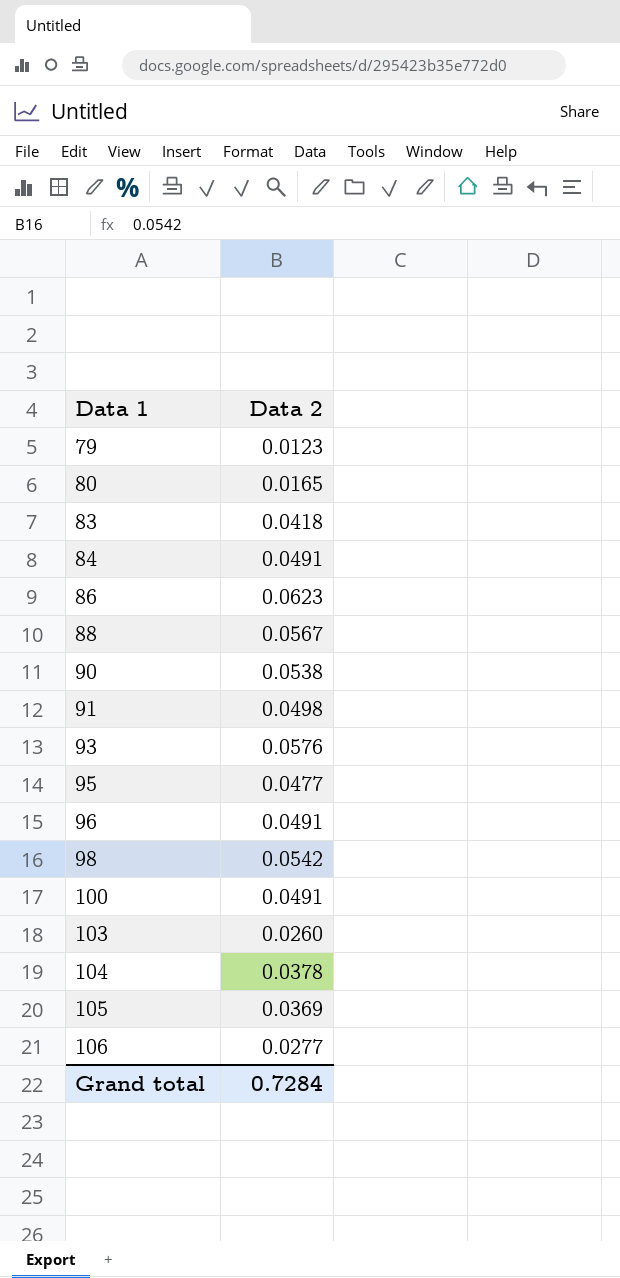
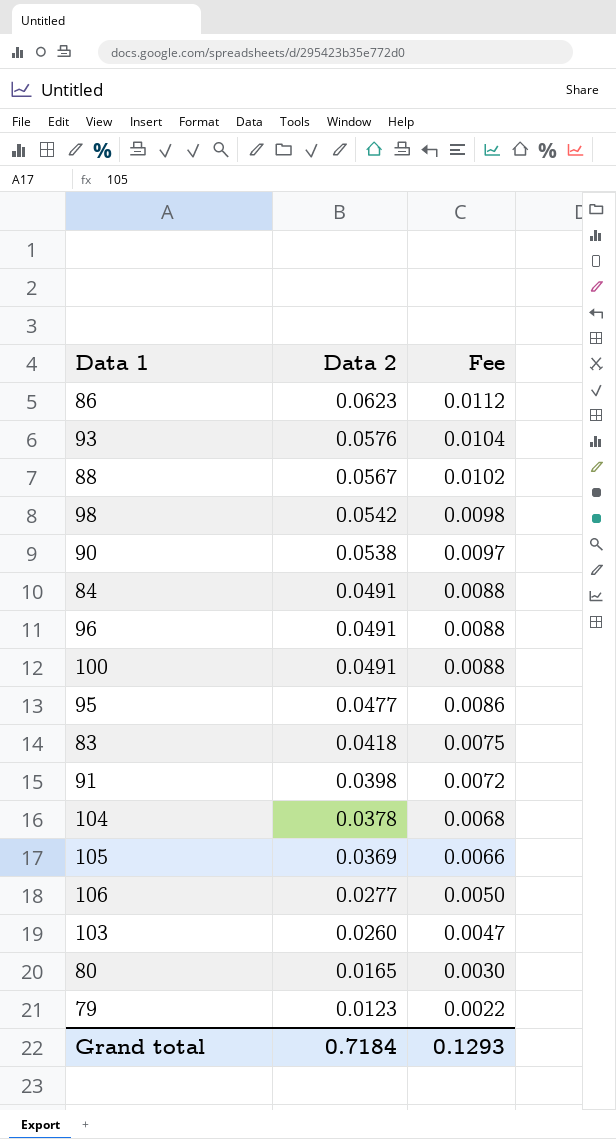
row order: Data 1 ascending -> Data 2 descending
column Fee | formula: none -> [Data 2] * 0.18
91 | Data 2: 0.0498 -> 0.0398
Grand total | Data 2: 0.7284 -> 0.7184

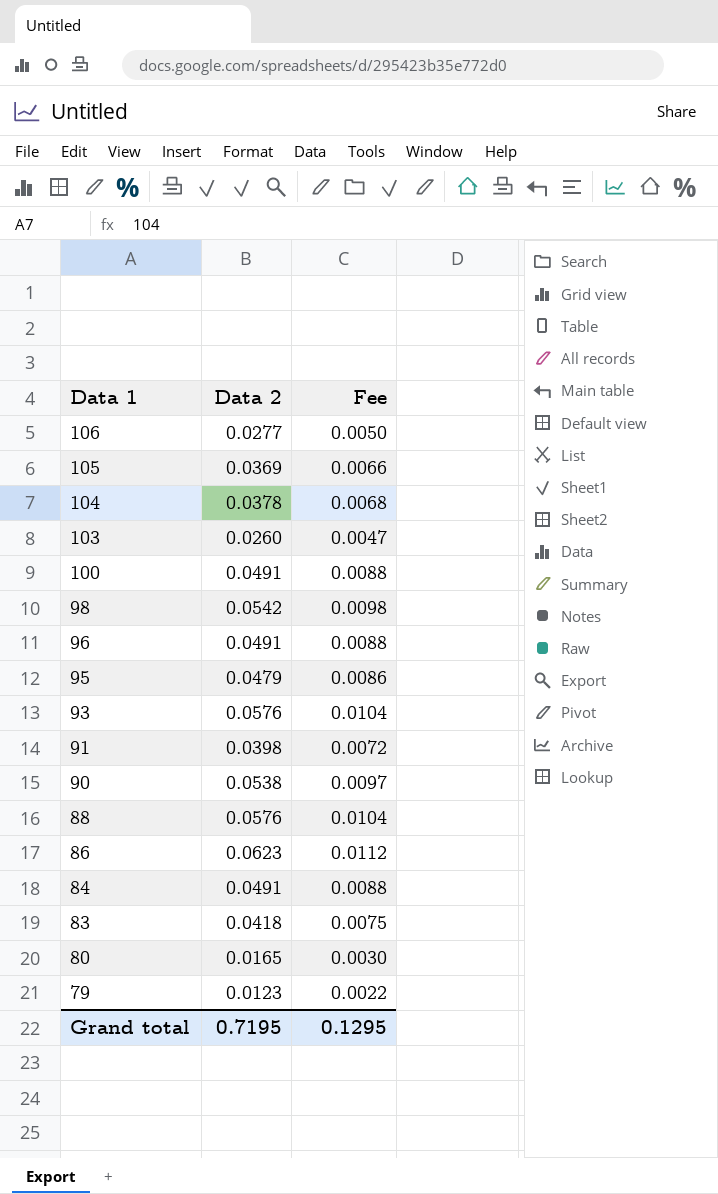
row order: Data 2 descending -> Data 1 descending
95 | Data 2: 0.0477 -> 0.0479
88 | Data 2: 0.0567 -> 0.0576
88 | Fee: 0.0102 -> 0.0104
Grand total | Data 2: 0.7184 -> 0.7195
Grand total | Fee: 0.1293 -> 0.1295

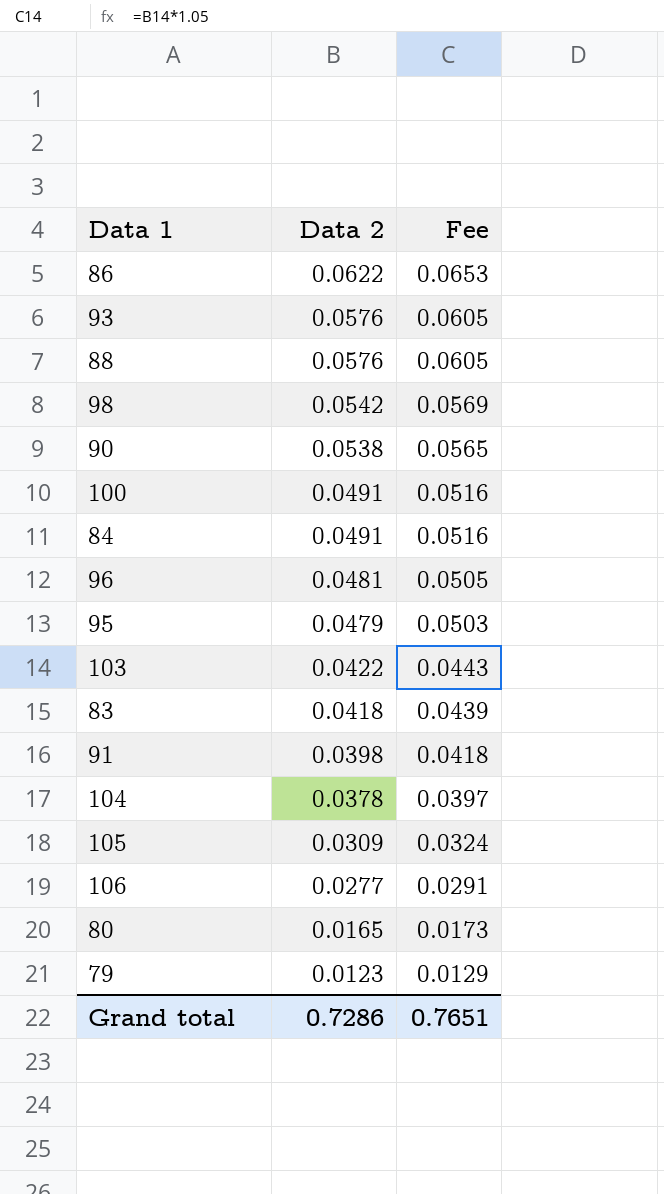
row order: Data 1 descending -> Data 2 descending
column Fee | formula: [Data 2] * 0.18 -> [Data 2] * 1.05
86 | Data 2: 0.0623 -> 0.0622
96 | Data 2: 0.0491 -> 0.0481
103 | Data 2: 0.0260 -> 0.0422
105 | Data 2: 0.0369 -> 0.0309
Grand total | Data 2: 0.7195 -> 0.7286
Grand total | Fee: 0.1295 -> 0.7651

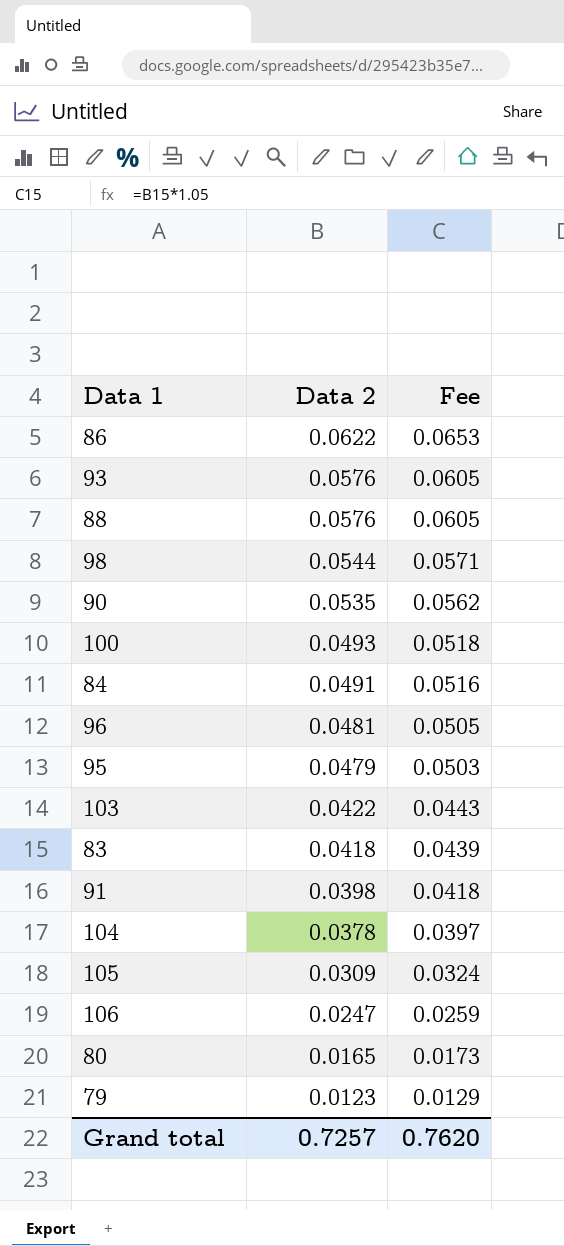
98 | Data 2: 0.0542 -> 0.0544
98 | Fee: 0.0569 -> 0.0571
90 | Data 2: 0.0538 -> 0.0535
90 | Fee: 0.0565 -> 0.0562
100 | Data 2: 0.0491 -> 0.0493
100 | Fee: 0.0516 -> 0.0518
106 | Data 2: 0.0277 -> 0.0247
106 | Fee: 0.0291 -> 0.0259
Grand total | Data 2: 0.7286 -> 0.7257
Grand total | Fee: 0.7651 -> 0.7620

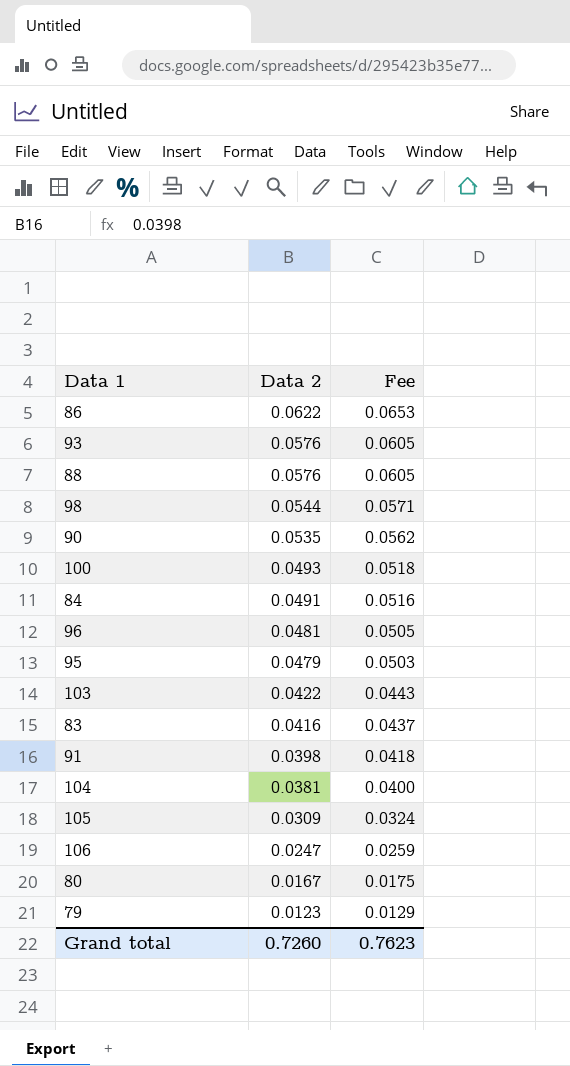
83 | Data 2: 0.0418 -> 0.0416
83 | Fee: 0.0439 -> 0.0437
104 | Data 2: 0.0378 -> 0.0381
104 | Fee: 0.0397 -> 0.0400
80 | Data 2: 0.0165 -> 0.0167
80 | Fee: 0.0173 -> 0.0175
Grand total | Data 2: 0.7257 -> 0.7260
Grand total | Fee: 0.7620 -> 0.7623

